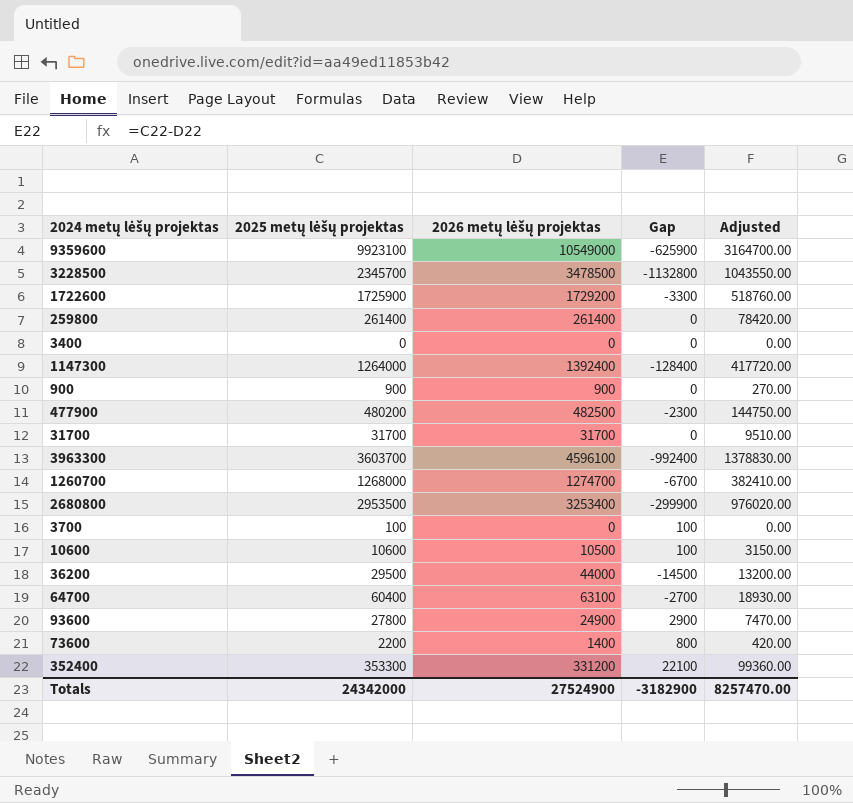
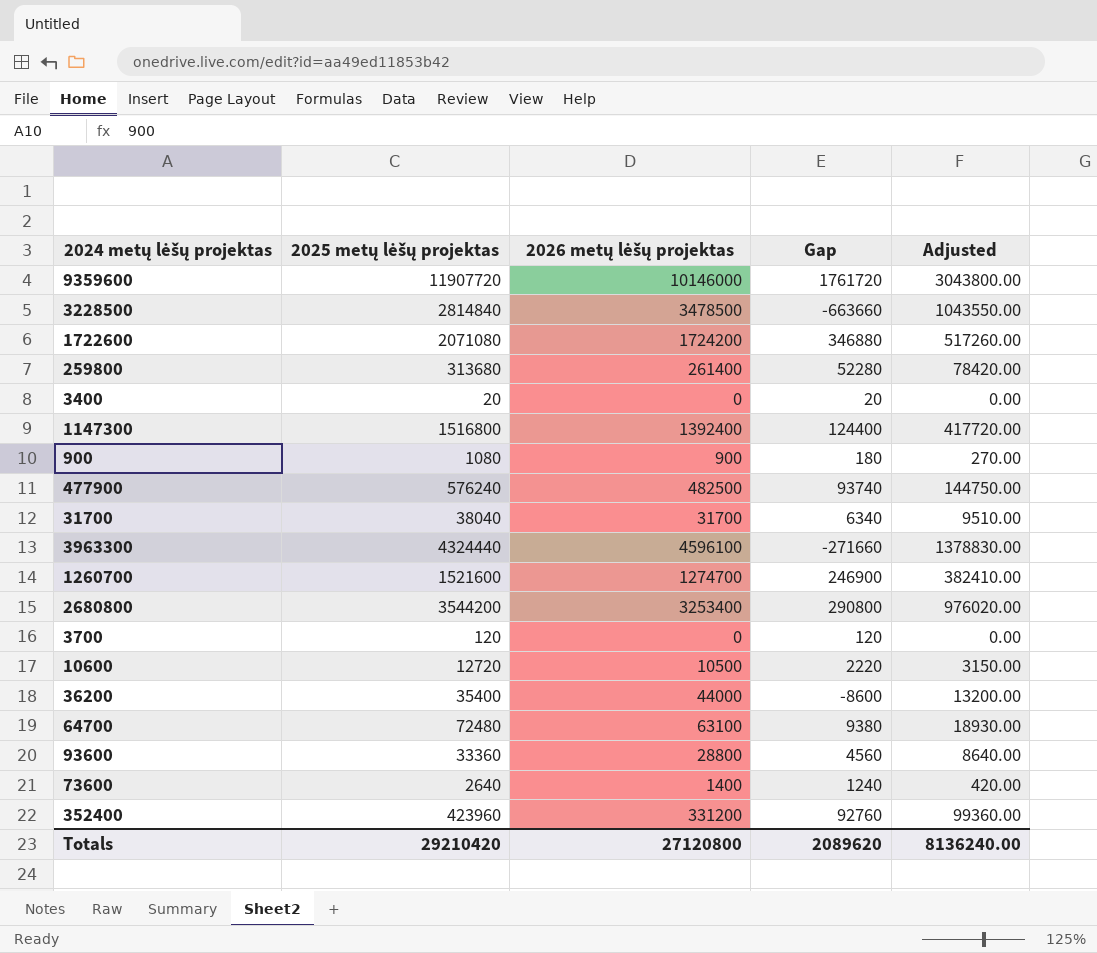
9359600 | 2025 metų lėšų projektas: 9923100 -> 11907720
9359600 | 2026 metų lėšų projektas: 10549000 -> 10146000
9359600 | Gap: -625900 -> 1761720
9359600 | Adjusted: 3164700.00 -> 3043800.00
3228500 | 2025 metų lėšų projektas: 2345700 -> 2814840
3228500 | Gap: -1132800 -> -663660
1722600 | 2025 metų lėšų projektas: 1725900 -> 2071080
1722600 | 2026 metų lėšų projektas: 1729200 -> 1724200
1722600 | Gap: -3300 -> 346880
1722600 | Adjusted: 518760.00 -> 517260.00
259800 | 2025 metų lėšų projektas: 261400 -> 313680
259800 | Gap: 0 -> 52280
3400 | 2025 metų lėšų projektas: 0 -> 20
3400 | Gap: 0 -> 20
1147300 | 2025 metų lėšų projektas: 1264000 -> 1516800
1147300 | Gap: -128400 -> 124400
900 | 2025 metų lėšų projektas: 900 -> 1080
900 | Gap: 0 -> 180
477900 | 2025 metų lėšų projektas: 480200 -> 576240
477900 | Gap: -2300 -> 93740
31700 | 2025 metų lėšų projektas: 31700 -> 38040
31700 | Gap: 0 -> 6340
3963300 | 2025 metų lėšų projektas: 3603700 -> 4324440
3963300 | Gap: -992400 -> -271660
1260700 | 2025 metų lėšų projektas: 1268000 -> 1521600
1260700 | Gap: -6700 -> 246900
2680800 | 2025 metų lėšų projektas: 2953500 -> 3544200
2680800 | Gap: -299900 -> 290800
3700 | 2025 metų lėšų projektas: 100 -> 120
3700 | Gap: 100 -> 120
10600 | 2025 metų lėšų projektas: 10600 -> 12720
10600 | Gap: 100 -> 2220
36200 | 2025 metų lėšų projektas: 29500 -> 35400
36200 | Gap: -14500 -> -8600
64700 | 2025 metų lėšų projektas: 60400 -> 72480
64700 | Gap: -2700 -> 9380
93600 | 2025 metų lėšų projektas: 27800 -> 33360
93600 | 2026 metų lėšų projektas: 24900 -> 28800
93600 | Gap: 2900 -> 4560
93600 | Adjusted: 7470.00 -> 8640.00
73600 | 2025 metų lėšų projektas: 2200 -> 2640
73600 | Gap: 800 -> 1240
352400 | 2025 metų lėšų projektas: 353300 -> 423960
352400 | Gap: 22100 -> 92760
Totals | 2025 metų lėšų projektas: 24342000 -> 29210420
Totals | 2026 metų lėšų projektas: 27524900 -> 27120800
Totals | Gap: -3182900 -> 2089620
Totals | Adjusted: 8257470.00 -> 8136240.00

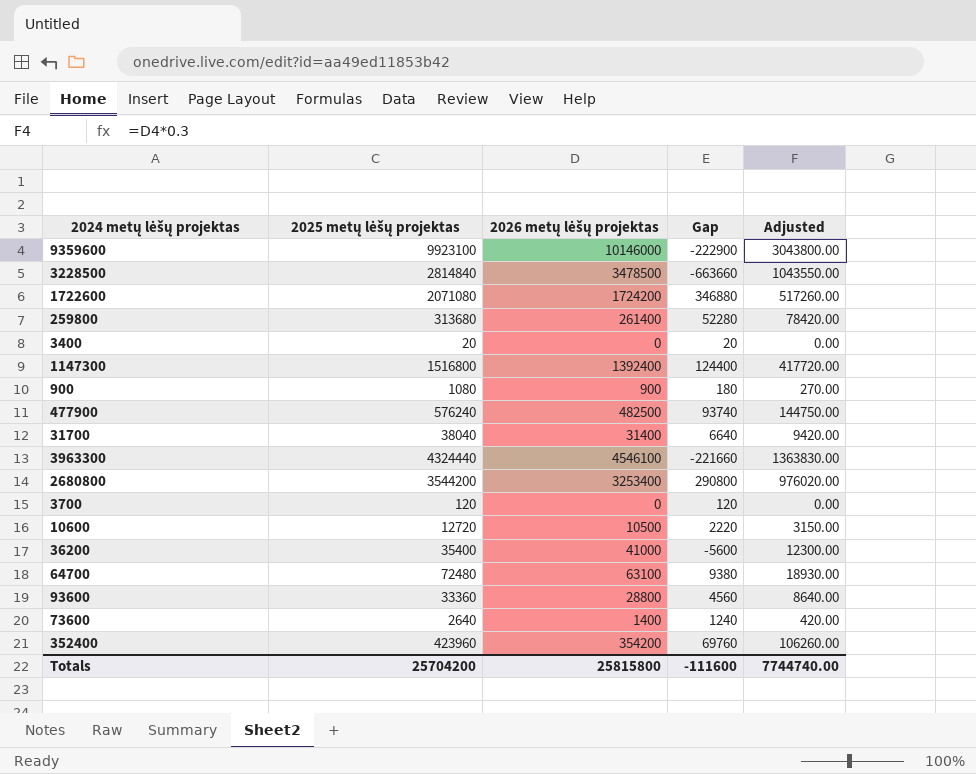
row 1260700: 1521600 | 1274700 | 246900 | 382410.00 -> none
9359600 | 2025 metų lėšų projektas: 11907720 -> 9923100
9359600 | Gap: 1761720 -> -222900
31700 | 2026 metų lėšų projektas: 31700 -> 31400
31700 | Gap: 6340 -> 6640
31700 | Adjusted: 9510.00 -> 9420.00
3963300 | 2026 metų lėšų projektas: 4596100 -> 4546100
3963300 | Gap: -271660 -> -221660
3963300 | Adjusted: 1378830.00 -> 1363830.00
36200 | 2026 metų lėšų projektas: 44000 -> 41000
36200 | Gap: -8600 -> -5600
36200 | Adjusted: 13200.00 -> 12300.00
352400 | 2026 metų lėšų projektas: 331200 -> 354200
352400 | Gap: 92760 -> 69760
352400 | Adjusted: 99360.00 -> 106260.00
Totals | 2025 metų lėšų projektas: 29210420 -> 25704200
Totals | 2026 metų lėšų projektas: 27120800 -> 25815800
Totals | Gap: 2089620 -> -111600
Totals | Adjusted: 8136240.00 -> 7744740.00

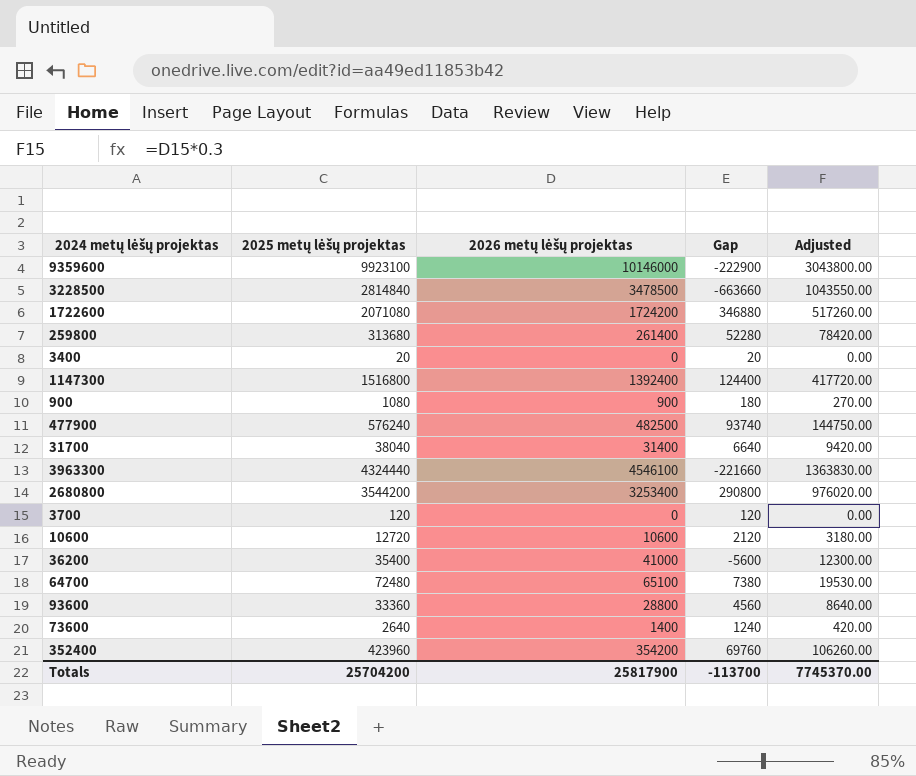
10600 | 2026 metų lėšų projektas: 10500 -> 10600
10600 | Gap: 2220 -> 2120
10600 | Adjusted: 3150.00 -> 3180.00
64700 | 2026 metų lėšų projektas: 63100 -> 65100
64700 | Gap: 9380 -> 7380
64700 | Adjusted: 18930.00 -> 19530.00
Totals | 2026 metų lėšų projektas: 25815800 -> 25817900
Totals | Gap: -111600 -> -113700
Totals | Adjusted: 7744740.00 -> 7745370.00

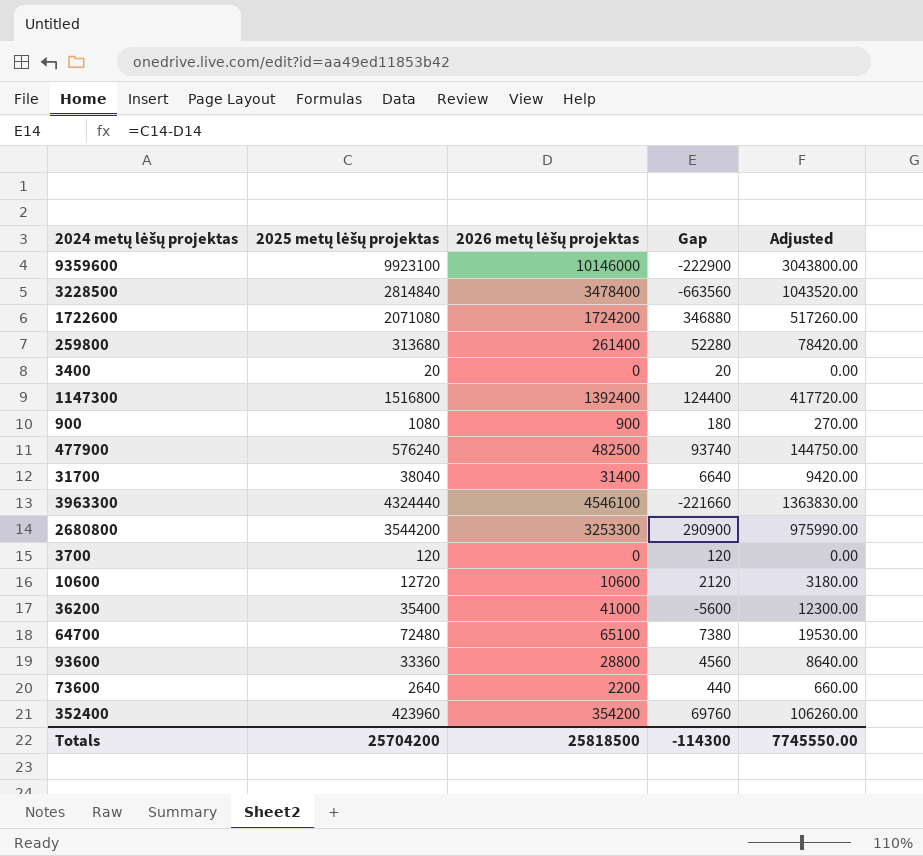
3228500 | 2026 metų lėšų projektas: 3478500 -> 3478400
3228500 | Gap: -663660 -> -663560
3228500 | Adjusted: 1043550.00 -> 1043520.00
2680800 | 2026 metų lėšų projektas: 3253400 -> 3253300
2680800 | Gap: 290800 -> 290900
2680800 | Adjusted: 976020.00 -> 975990.00
73600 | 2026 metų lėšų projektas: 1400 -> 2200
73600 | Gap: 1240 -> 440
73600 | Adjusted: 420.00 -> 660.00
Totals | 2026 metų lėšų projektas: 25817900 -> 25818500
Totals | Gap: -113700 -> -114300
Totals | Adjusted: 7745370.00 -> 7745550.00

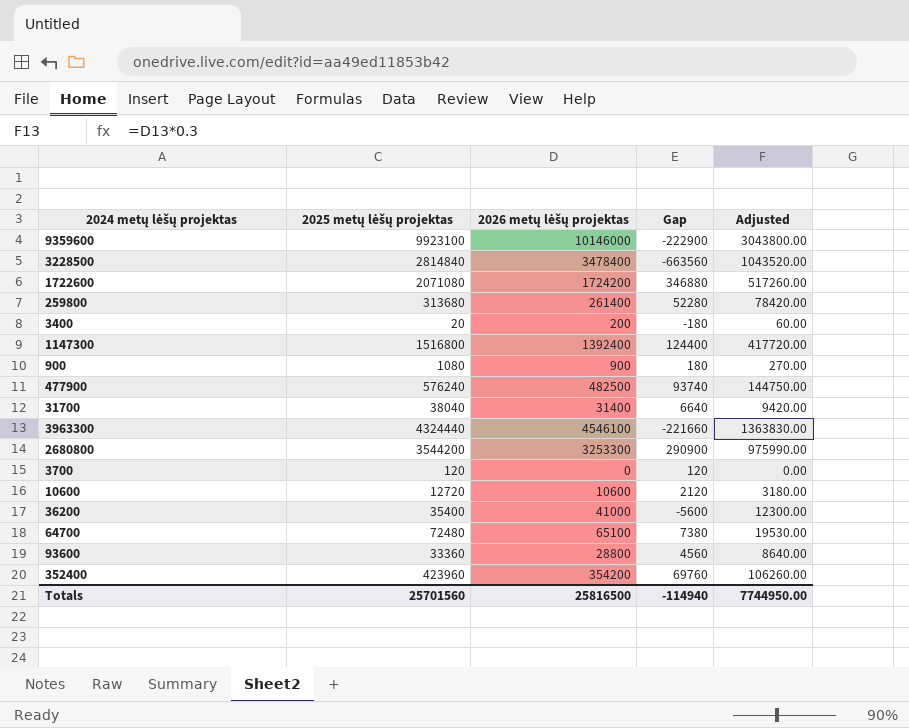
row 73600: 2640 | 2200 | 440 | 660.00 -> none
3400 | 2026 metų lėšų projektas: 0 -> 200
3400 | Gap: 20 -> -180
3400 | Adjusted: 0.00 -> 60.00
Totals | 2025 metų lėšų projektas: 25704200 -> 25701560
Totals | 2026 metų lėšų projektas: 25818500 -> 25816500
Totals | Gap: -114300 -> -114940
Totals | Adjusted: 7745550.00 -> 7744950.00

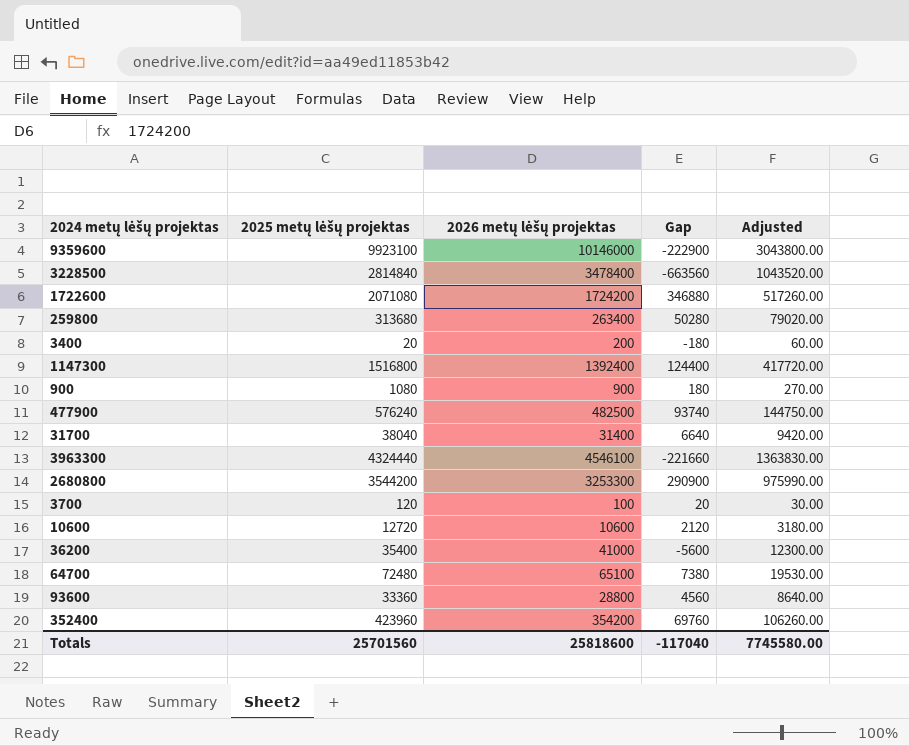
259800 | 2026 metų lėšų projektas: 261400 -> 263400
259800 | Gap: 52280 -> 50280
259800 | Adjusted: 78420.00 -> 79020.00
3700 | 2026 metų lėšų projektas: 0 -> 100
3700 | Gap: 120 -> 20
3700 | Adjusted: 0.00 -> 30.00
Totals | 2026 metų lėšų projektas: 25816500 -> 25818600
Totals | Gap: -114940 -> -117040
Totals | Adjusted: 7744950.00 -> 7745580.00

